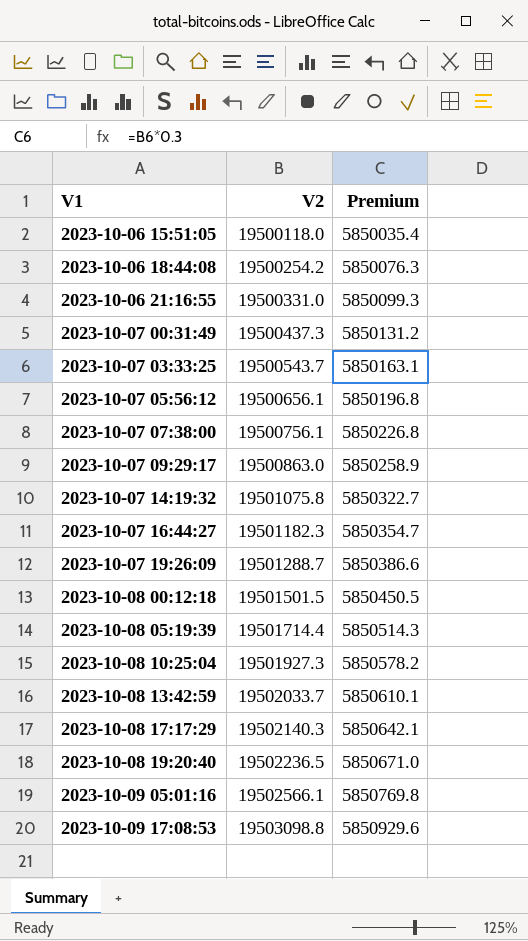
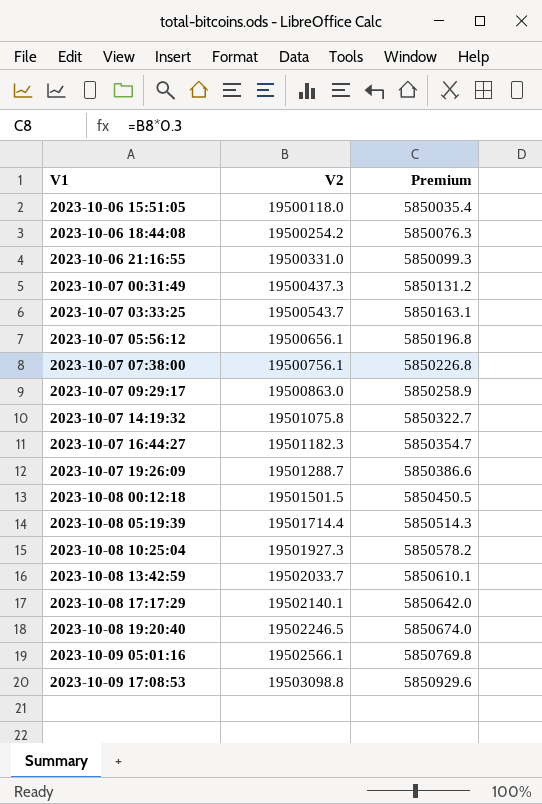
2023-10-08 17:17:29 | V2: 19502140.3 -> 19502140.1
2023-10-08 17:17:29 | Premium: 5850642.1 -> 5850642.0
2023-10-08 19:20:40 | V2: 19502236.5 -> 19502246.5
2023-10-08 19:20:40 | Premium: 5850671.0 -> 5850674.0

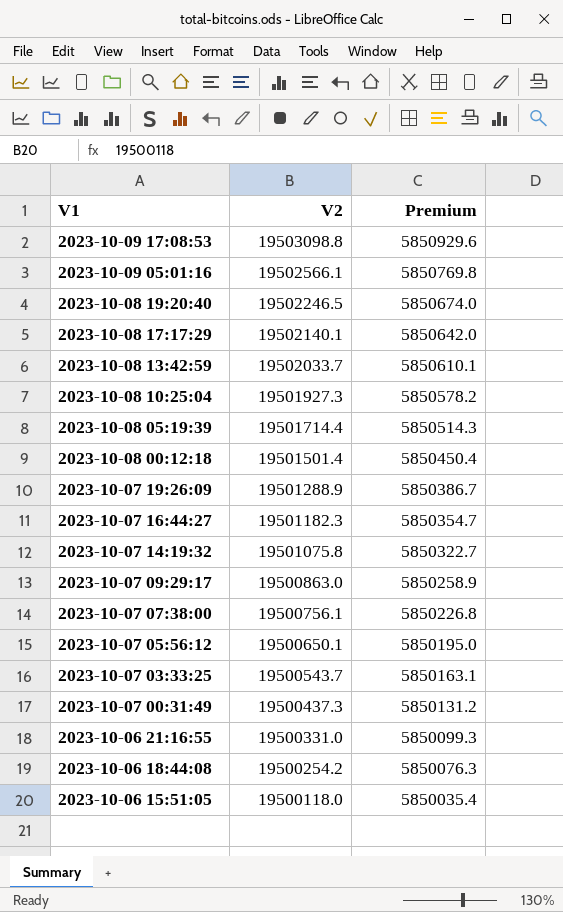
row order: V1 ascending -> V1 descending
2023-10-08 00:12:18 | V2: 19501501.5 -> 19501501.4
2023-10-08 00:12:18 | Premium: 5850450.5 -> 5850450.4
2023-10-07 19:26:09 | V2: 19501288.7 -> 19501288.9
2023-10-07 19:26:09 | Premium: 5850386.6 -> 5850386.7
2023-10-07 05:56:12 | V2: 19500656.1 -> 19500650.1
2023-10-07 05:56:12 | Premium: 5850196.8 -> 5850195.0

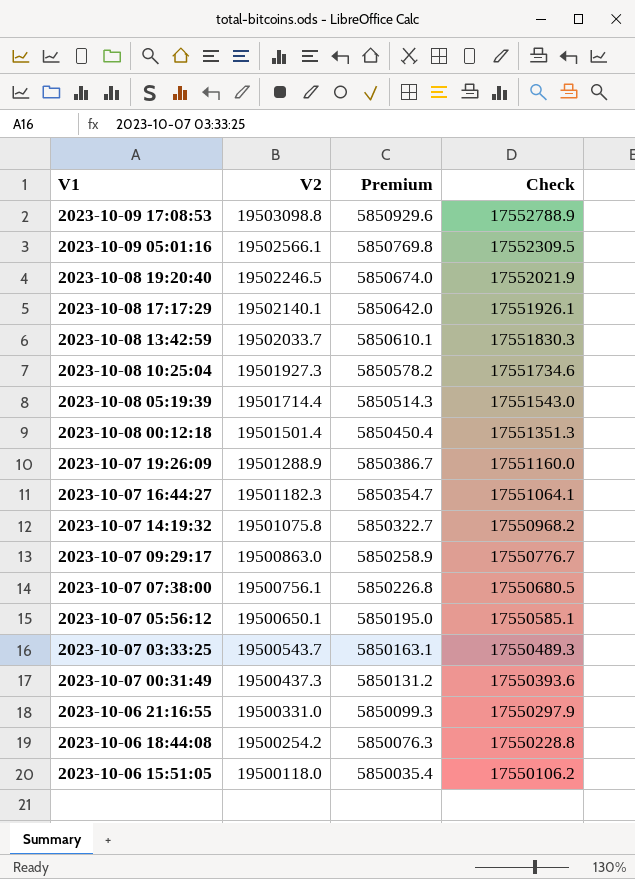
column Check | formula: none -> [V2] * 0.9

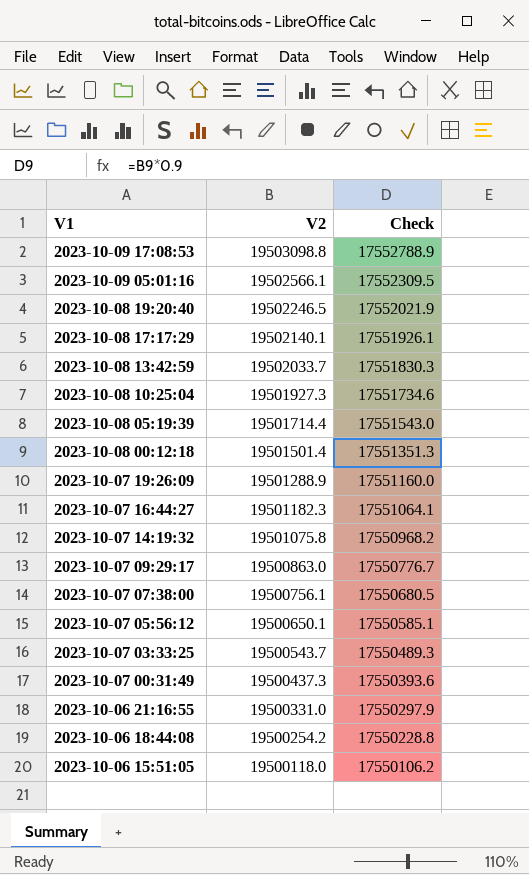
column Premium | formula: [V2] * 0.3 -> none

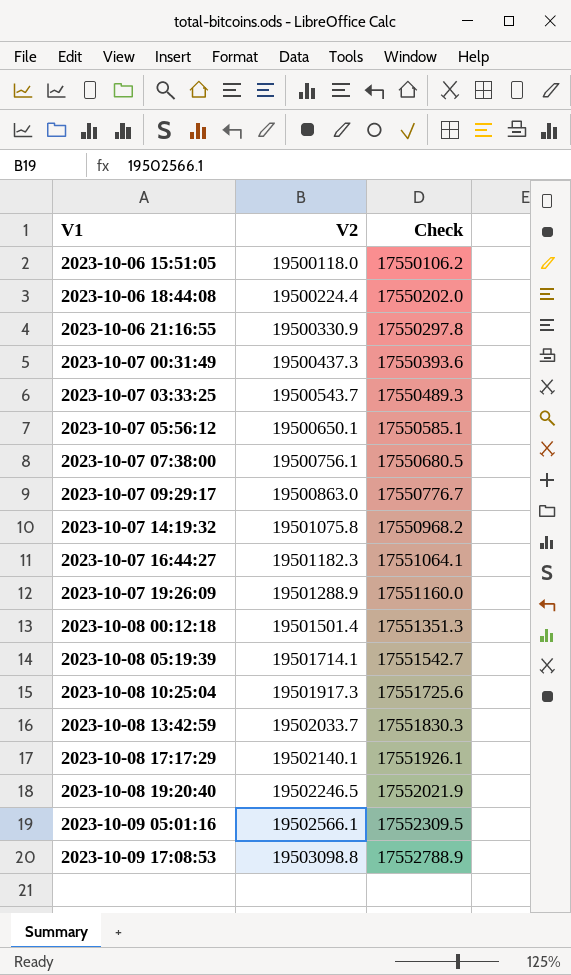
row order: V1 descending -> V1 ascending
2023-10-06 18:44:08 | V2: 19500254.2 -> 19500224.4
2023-10-06 18:44:08 | Check: 17550228.8 -> 17550202.0
2023-10-06 21:16:55 | V2: 19500331.0 -> 19500330.9
2023-10-06 21:16:55 | Check: 17550297.9 -> 17550297.8
2023-10-08 05:19:39 | V2: 19501714.4 -> 19501714.1
2023-10-08 05:19:39 | Check: 17551543.0 -> 17551542.7
2023-10-08 10:25:04 | V2: 19501927.3 -> 19501917.3
2023-10-08 10:25:04 | Check: 17551734.6 -> 17551725.6

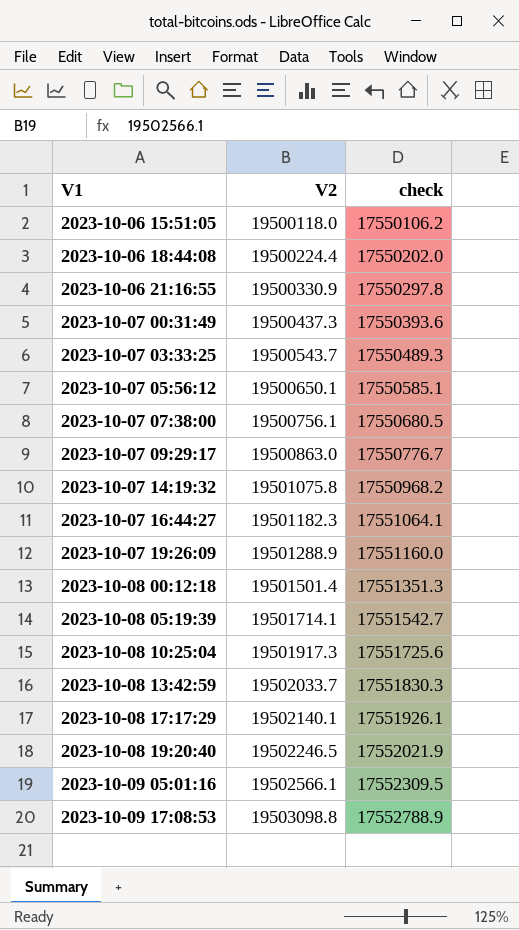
column name: Check -> check

